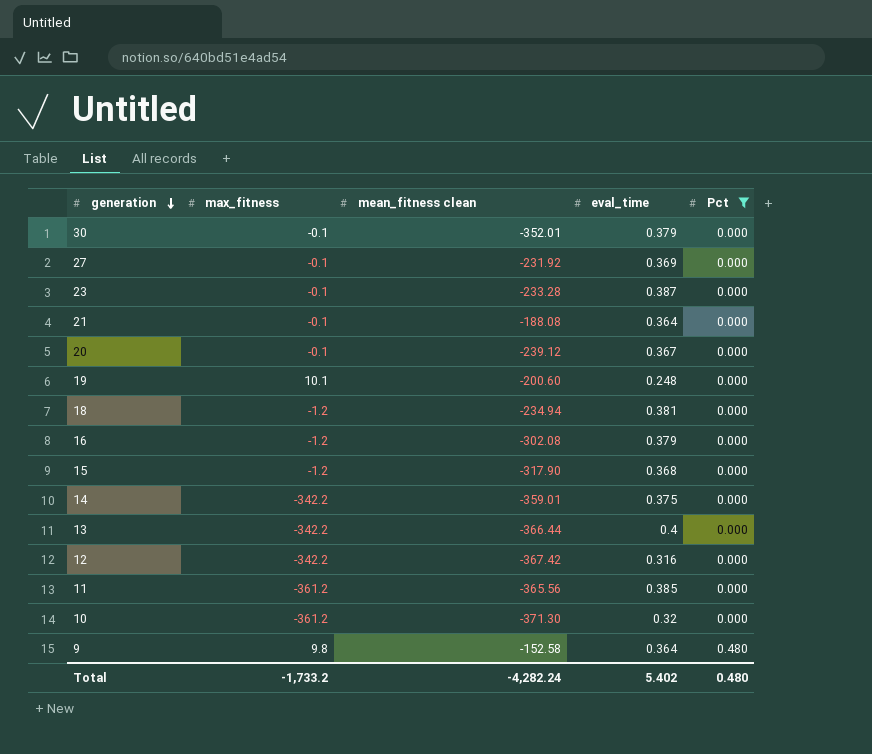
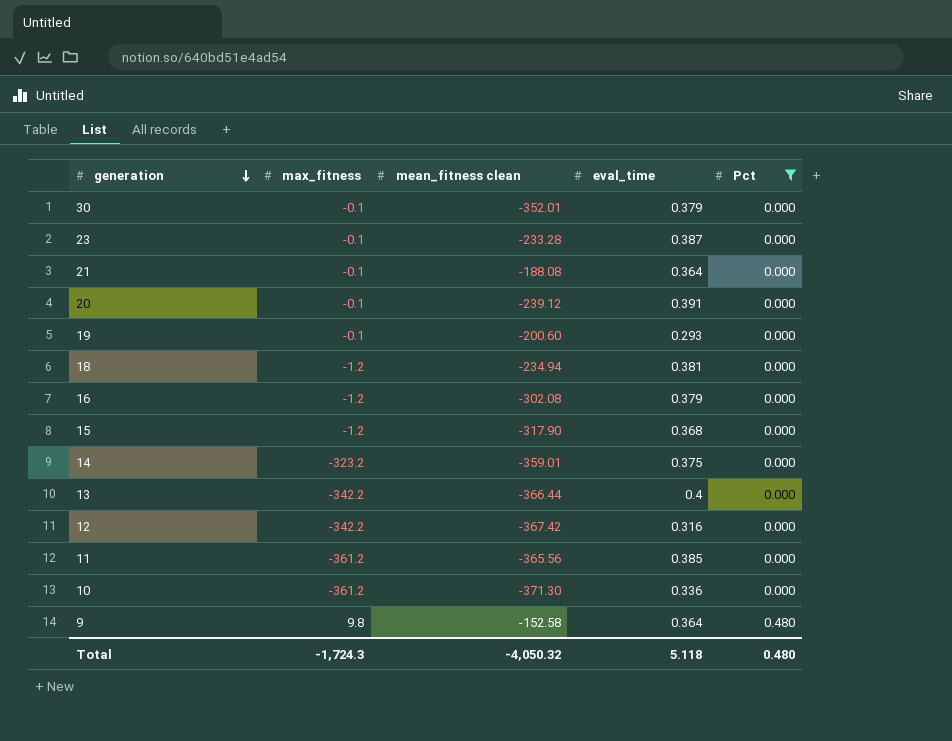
row 27: -0.1 | -231.92 | 0.369 | 0.000 -> none
20 | eval_time: 0.367 -> 0.391
19 | max_fitness: 10.1 -> -0.1
19 | eval_time: 0.248 -> 0.293
14 | max_fitness: -342.2 -> -323.2
10 | eval_time: 0.32 -> 0.336
Total | max_fitness: -1,733.2 -> -1,724.3
Total | mean_fitness clean: -4,282.24 -> -4,050.32
Total | eval_time: 5.402 -> 5.118

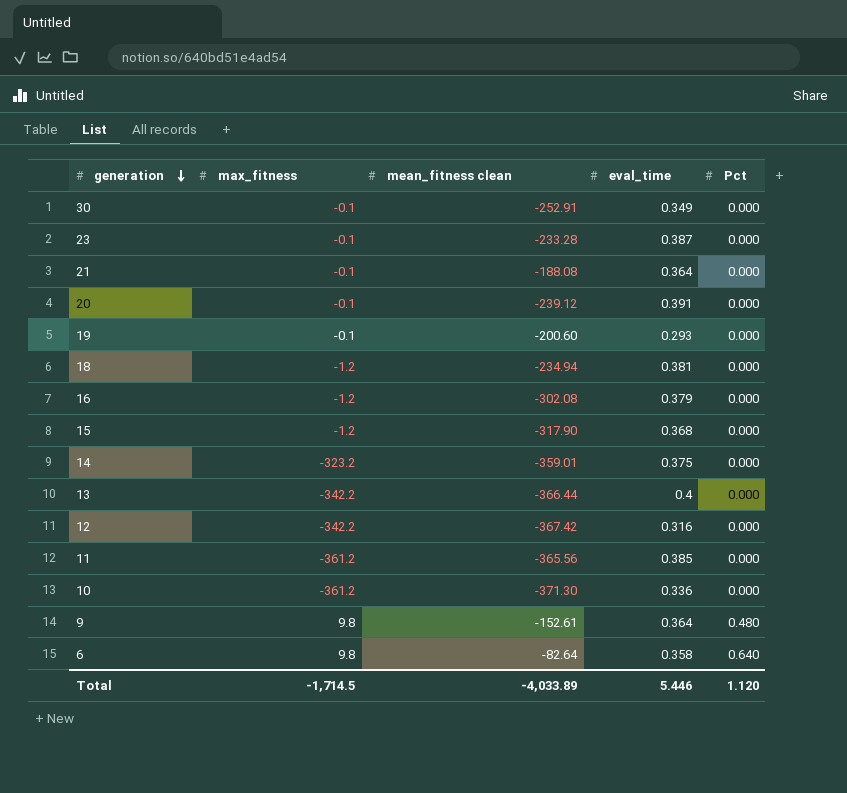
filter: Pct != 0.640 -> none
30 | mean_fitness clean: -352.01 -> -252.91
30 | eval_time: 0.379 -> 0.349
9 | mean_fitness clean: -152.58 -> -152.61
Total | max_fitness: -1,724.3 -> -1,714.5
Total | mean_fitness clean: -4,050.32 -> -4,033.89
Total | eval_time: 5.118 -> 5.446
Total | Pct: 0.480 -> 1.120

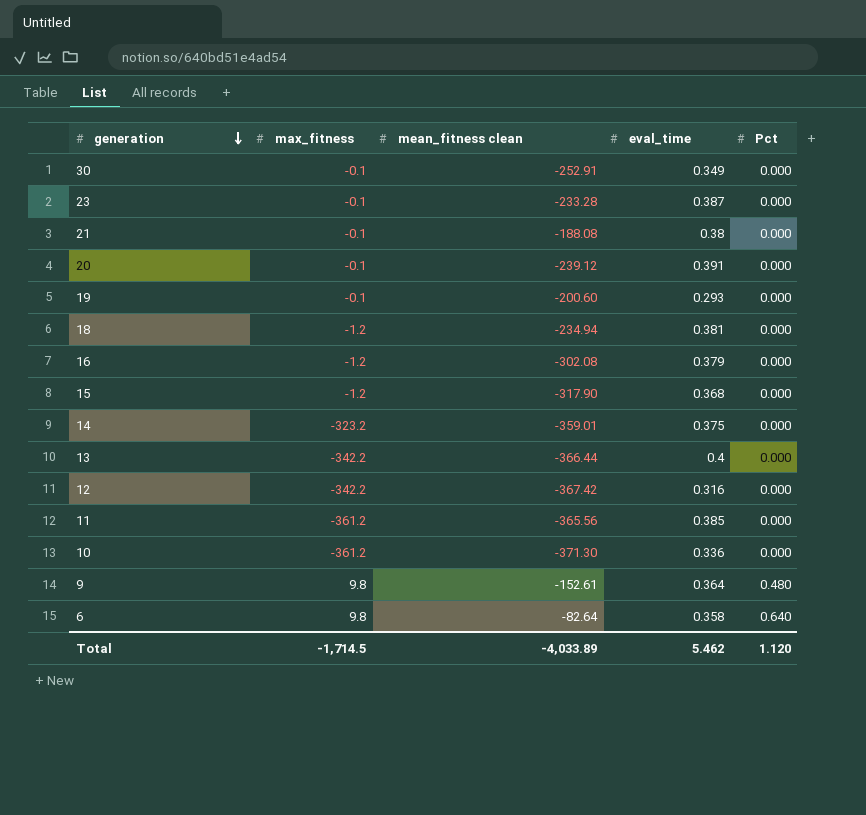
21 | eval_time: 0.364 -> 0.38
Total | eval_time: 5.446 -> 5.462

